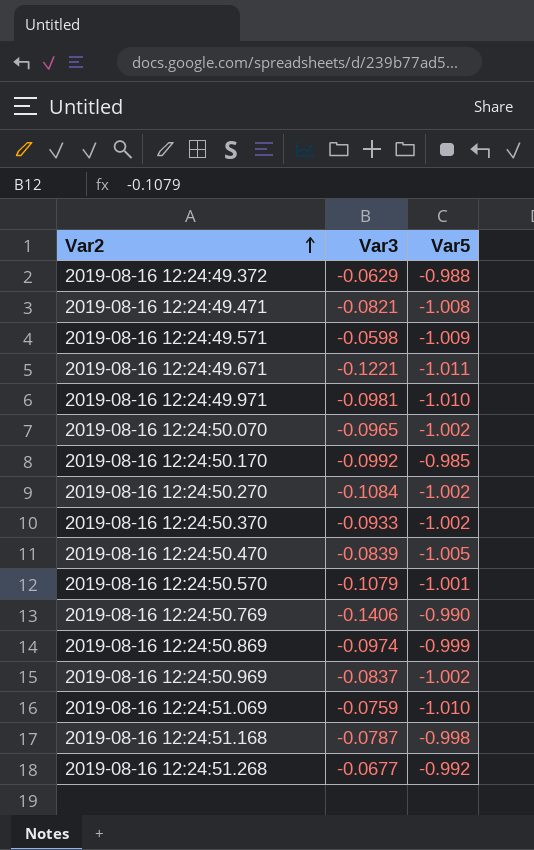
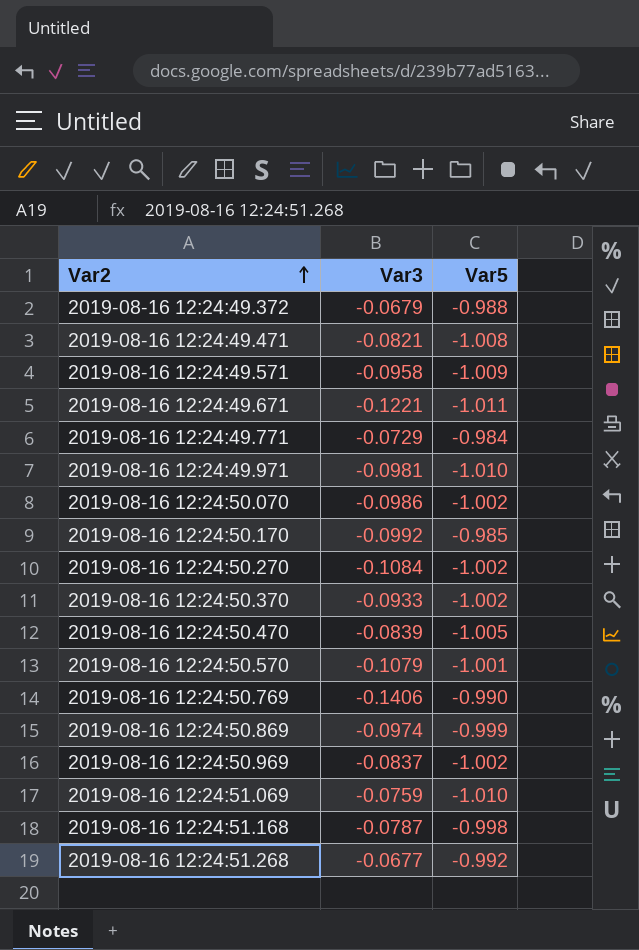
2019-08-16 12:24:49.372 | Var3: -0.0629 -> -0.0679
2019-08-16 12:24:49.571 | Var3: -0.0598 -> -0.0958
row 2019-08-16 12:24:49.771: none -> -0.0729 | -0.984
2019-08-16 12:24:50.070 | Var3: -0.0965 -> -0.0986

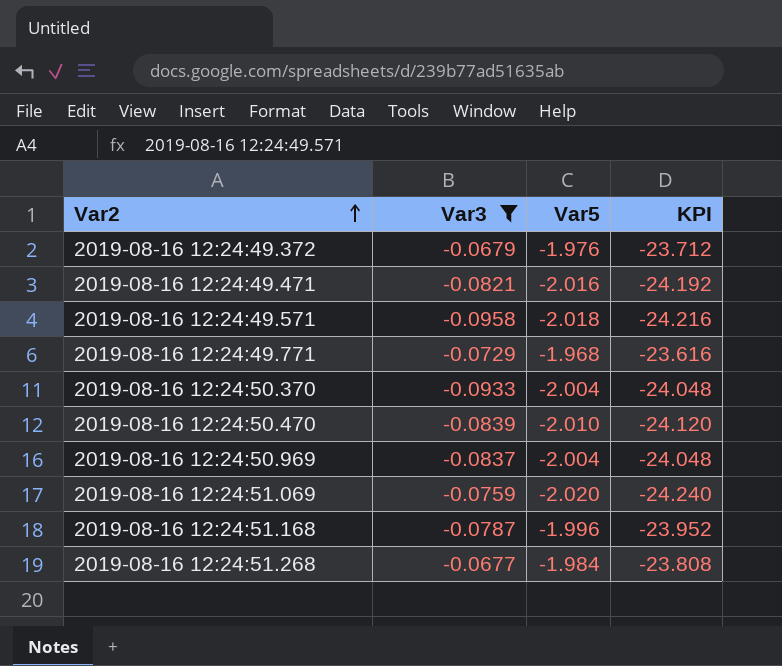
filter: none -> Var3 >= -0.0958
column KPI | formula: none -> [Var5] * 12
2019-08-16 12:24:49.372 | Var5: -0.988 -> -1.976
2019-08-16 12:24:49.471 | Var5: -1.008 -> -2.016
2019-08-16 12:24:49.571 | Var5: -1.009 -> -2.018
2019-08-16 12:24:49.771 | Var5: -0.984 -> -1.968
2019-08-16 12:24:50.370 | Var5: -1.002 -> -2.004
2019-08-16 12:24:50.470 | Var5: -1.005 -> -2.010
2019-08-16 12:24:50.969 | Var5: -1.002 -> -2.004
2019-08-16 12:24:51.069 | Var5: -1.010 -> -2.020
2019-08-16 12:24:51.168 | Var5: -0.998 -> -1.996
2019-08-16 12:24:51.268 | Var5: -0.992 -> -1.984

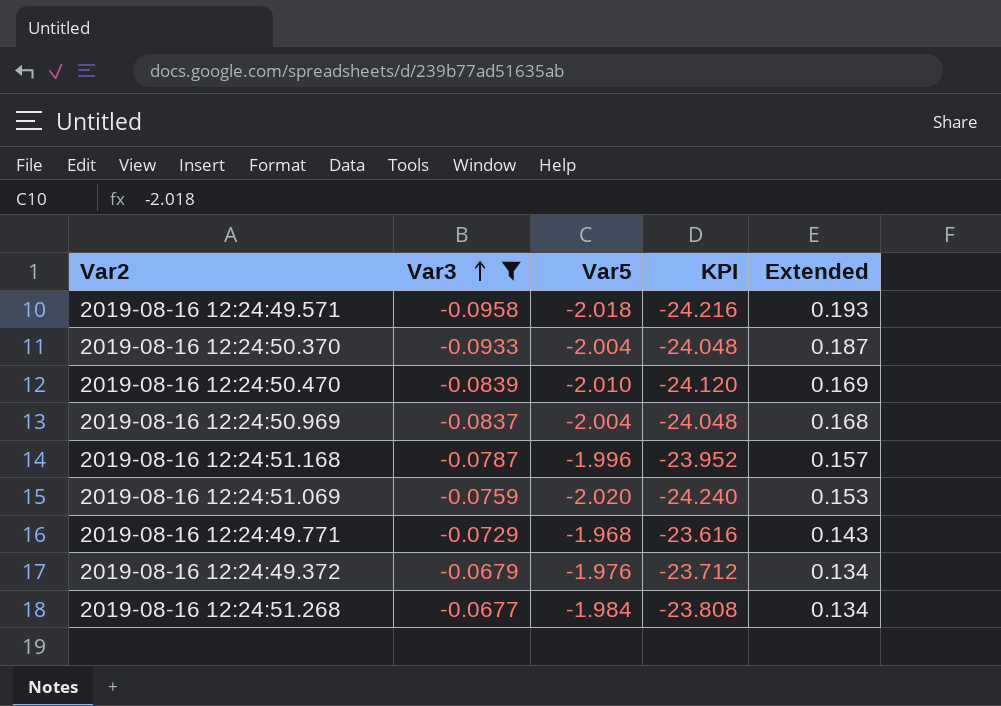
row order: Var2 ascending -> Var3 ascending
column Extended | formula: none -> [Var3] * [Var5]
row 2019-08-16 12:24:49.471: -0.0821 | -2.016 | -24.192 -> none

